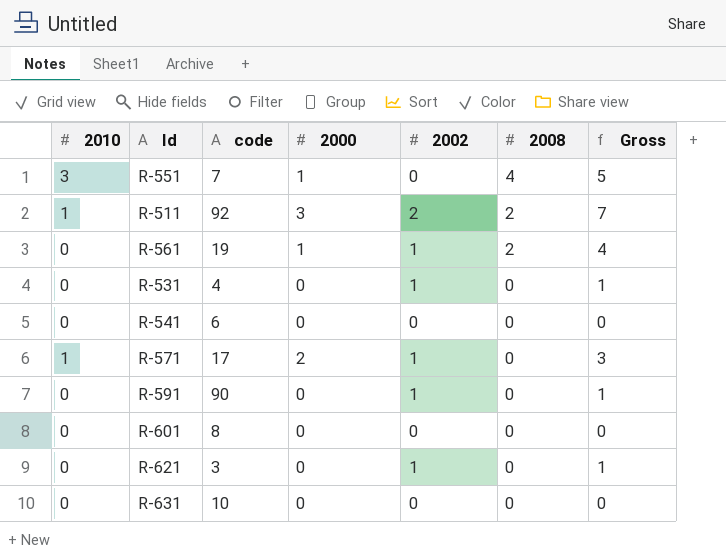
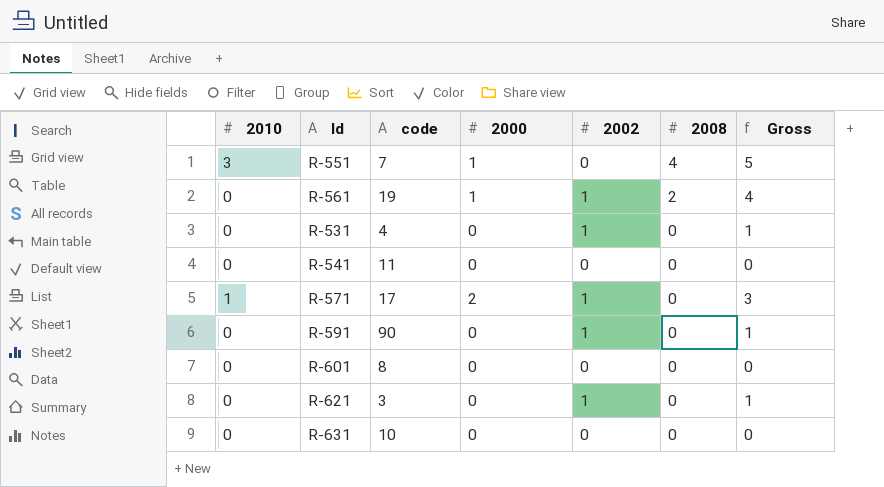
row R-511: 1 | 92 | 3 | 2 | 2 | 7 -> none
R-541 | code: 6 -> 11

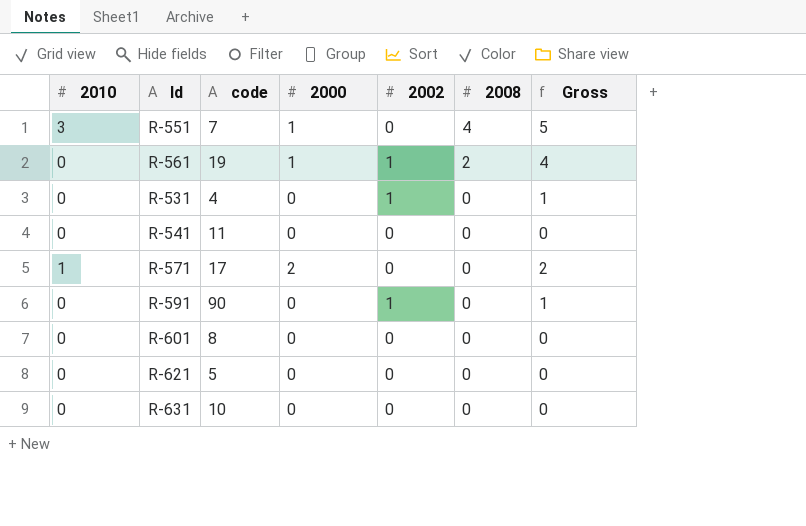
R-571 | 2002: 1 -> 0
R-571 | Gross: 3 -> 2
R-621 | code: 3 -> 5
R-621 | 2002: 1 -> 0
R-621 | Gross: 1 -> 0

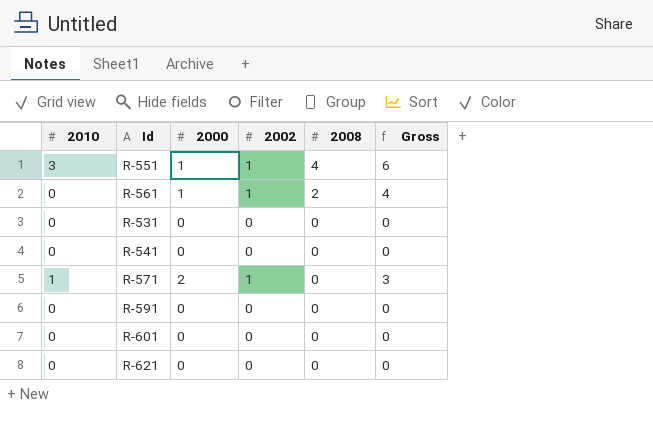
column code | position: 3 -> none
row R-631: 0 | 10 | 0 | 0 | 0 | 0 -> none
R-551 | 2002: 0 -> 1
R-551 | Gross: 5 -> 6
R-531 | 2002: 1 -> 0
R-531 | Gross: 1 -> 0
R-571 | 2002: 0 -> 1
R-571 | Gross: 2 -> 3
R-591 | 2002: 1 -> 0
R-591 | Gross: 1 -> 0

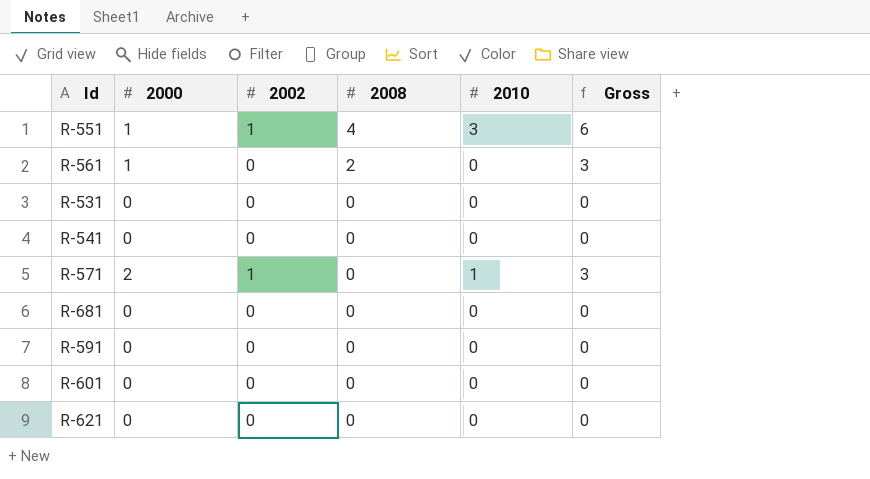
column 2010 | position: 1 -> 5
R-561 | 2002: 1 -> 0
R-561 | Gross: 4 -> 3
row R-681: none -> 0 | 0 | 0 | 0 | 0

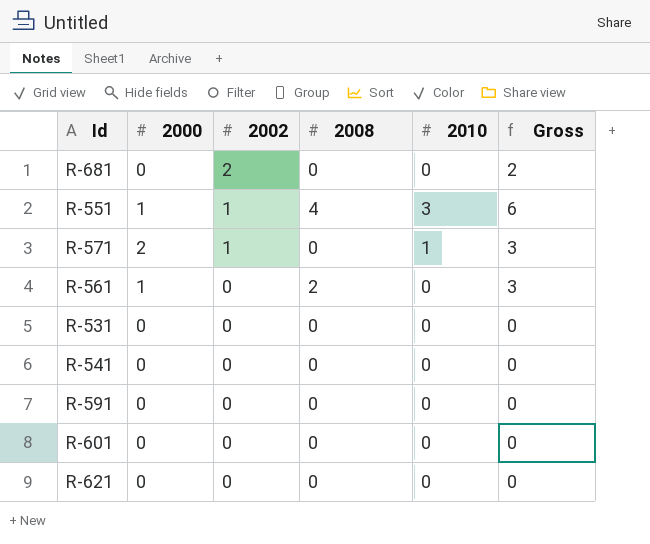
row order: 2008 descending -> 2002 descending
R-681 | 2002: 0 -> 2
R-681 | Gross: 0 -> 2

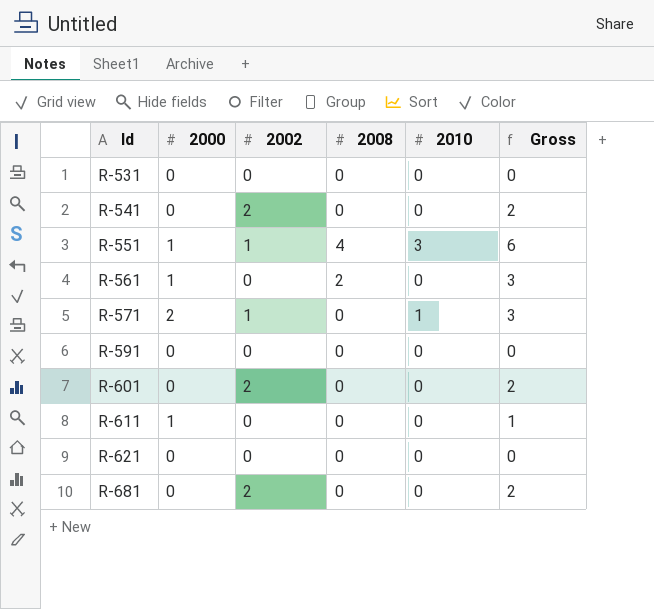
row order: 2002 descending -> Id ascending
R-541 | 2002: 0 -> 2
R-541 | Gross: 0 -> 2
R-601 | 2002: 0 -> 2
R-601 | Gross: 0 -> 2
row R-611: none -> 1 | 0 | 0 | 0 | 1

